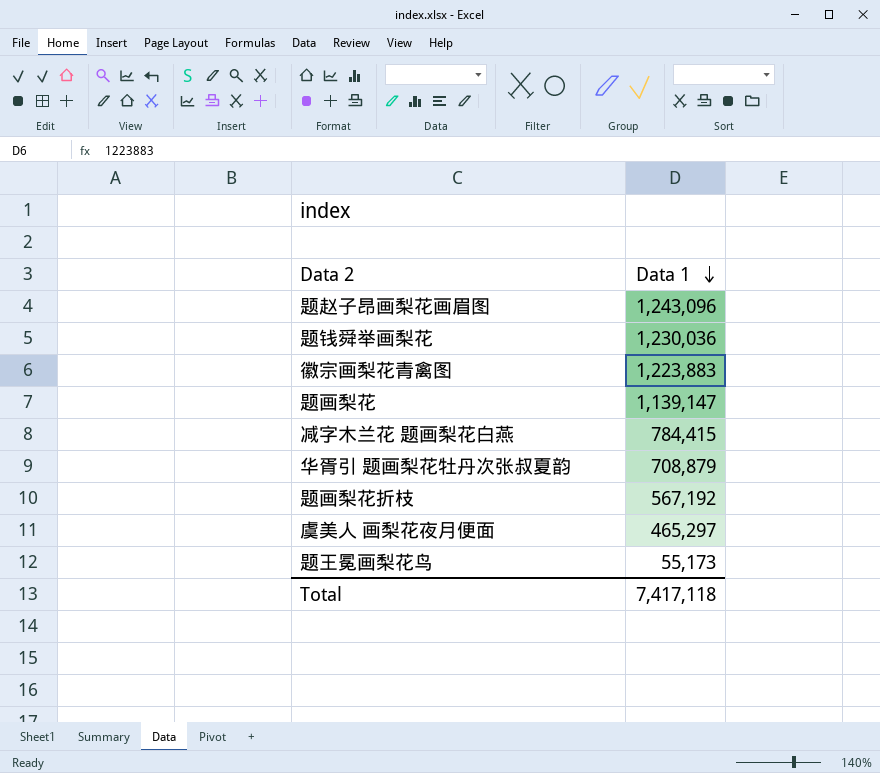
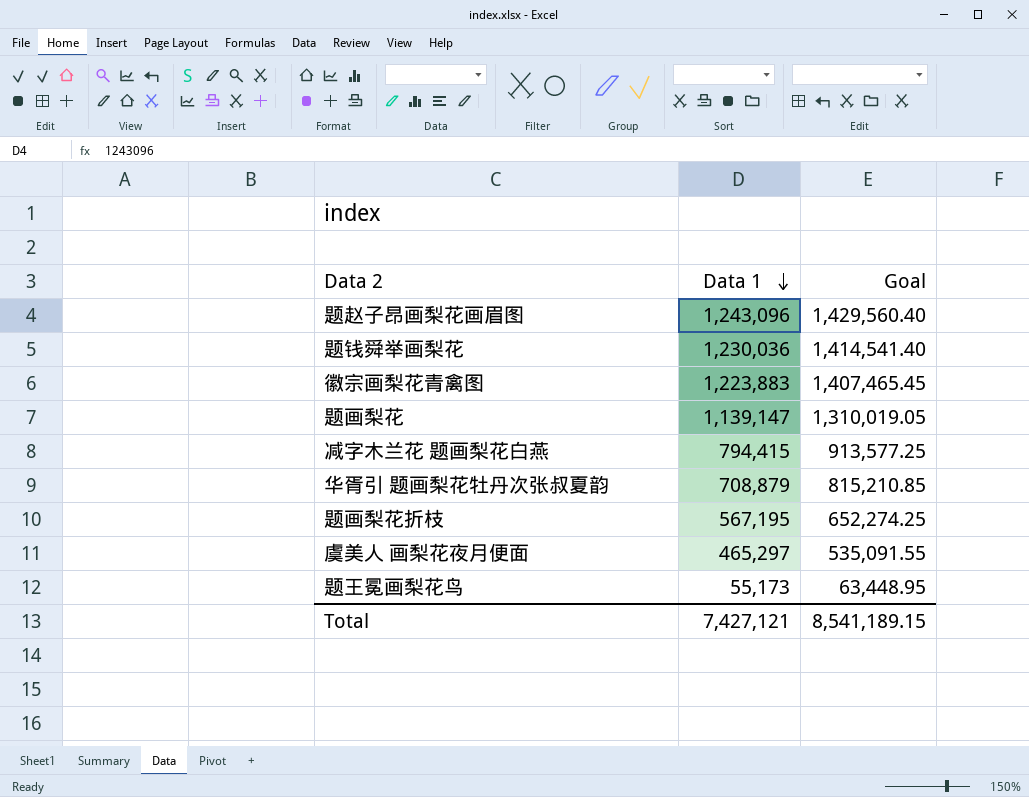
column Goal | formula: none -> [Data 1] * 1.15
减字木兰花 题画梨花白燕 | Data 1: 784,415 -> 794,415
题画梨花折枝 | Data 1: 567,192 -> 567,195
Total | Data 1: 7,417,118 -> 7,427,121

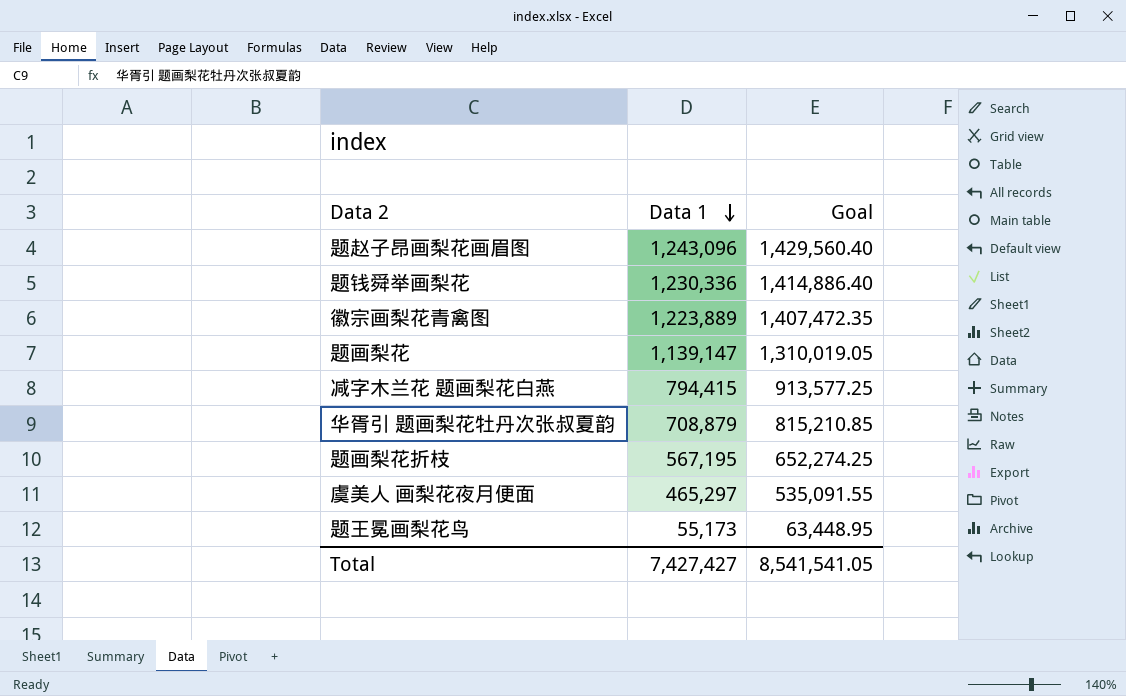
题钱舜举画梨花 | Data 1: 1,230,036 -> 1,230,336
题钱舜举画梨花 | Goal: 1,414,541.40 -> 1,414,886.40
徽宗画梨花青禽图 | Data 1: 1,223,883 -> 1,223,889
徽宗画梨花青禽图 | Goal: 1,407,465.45 -> 1,407,472.35
Total | Data 1: 7,427,121 -> 7,427,427
Total | Goal: 8,541,189.15 -> 8,541,541.05

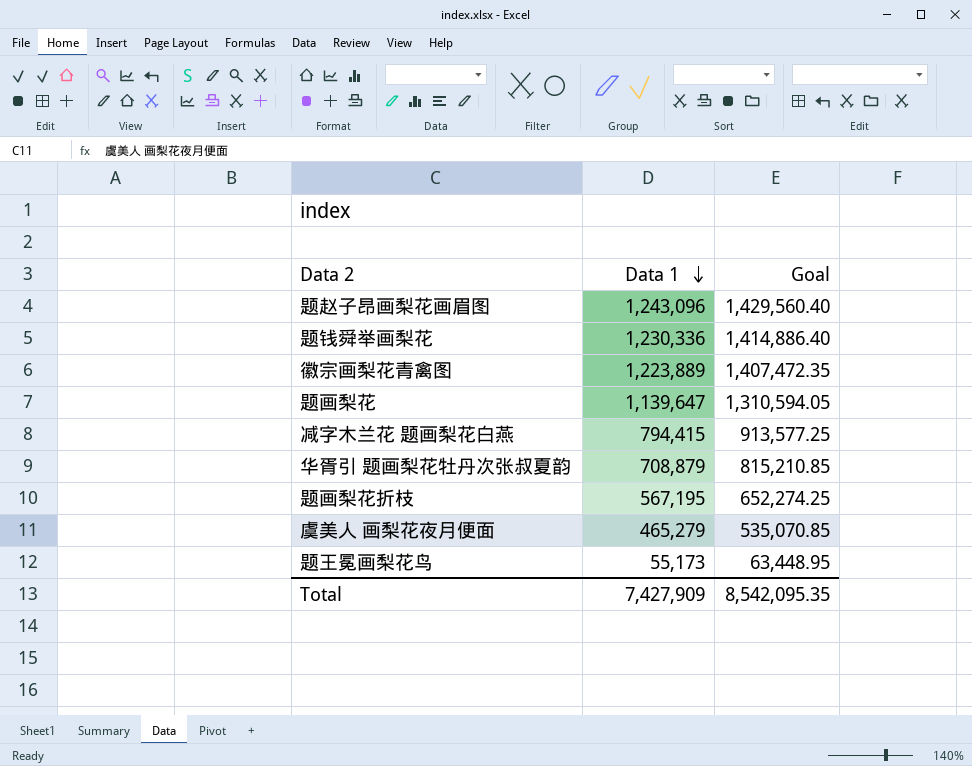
题画梨花 | Data 1: 1,139,147 -> 1,139,647
题画梨花 | Goal: 1,310,019.05 -> 1,310,594.05
虞美人 画梨花夜月便面 | Data 1: 465,297 -> 465,279
虞美人 画梨花夜月便面 | Goal: 535,091.55 -> 535,070.85
Total | Data 1: 7,427,427 -> 7,427,909
Total | Goal: 8,541,541.05 -> 8,542,095.35

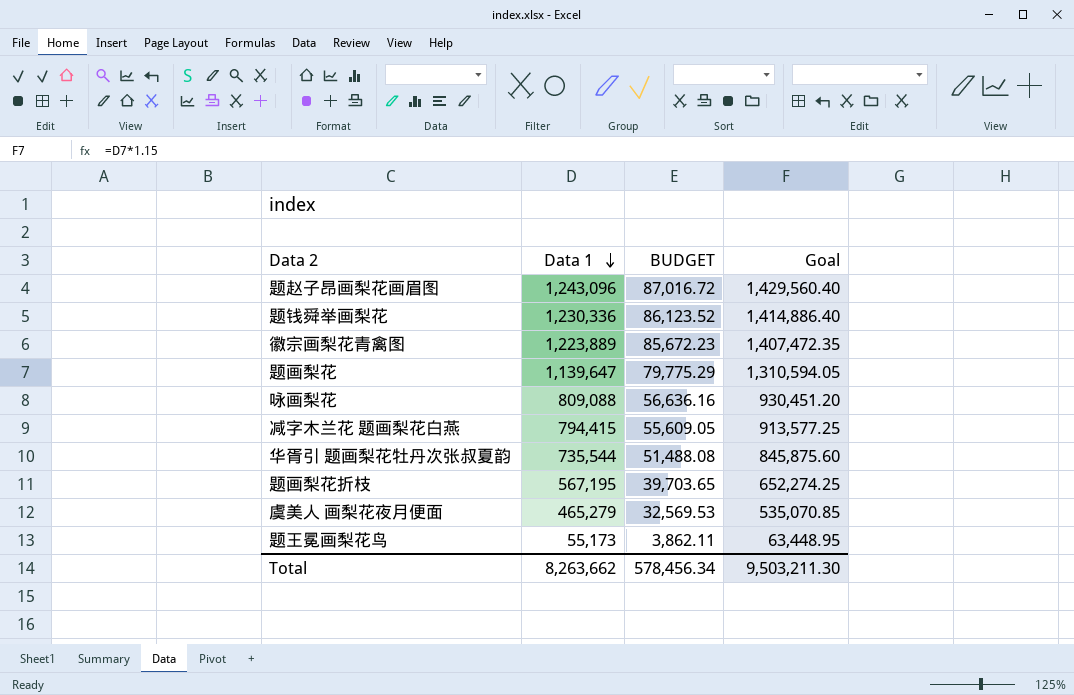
column BUDGET | formula: none -> [Data 1] * 0.07
row 咏画梨花: none -> 809,088 | 56,636.16 | 930,451.20
华胥引 题画梨花牡丹次张叔夏韵 | Data 1: 708,879 -> 735,544
华胥引 题画梨花牡丹次张叔夏韵 | Goal: 815,210.85 -> 845,875.60
Total | Data 1: 7,427,909 -> 8,263,662
Total | Goal: 8,542,095.35 -> 9,503,211.30

